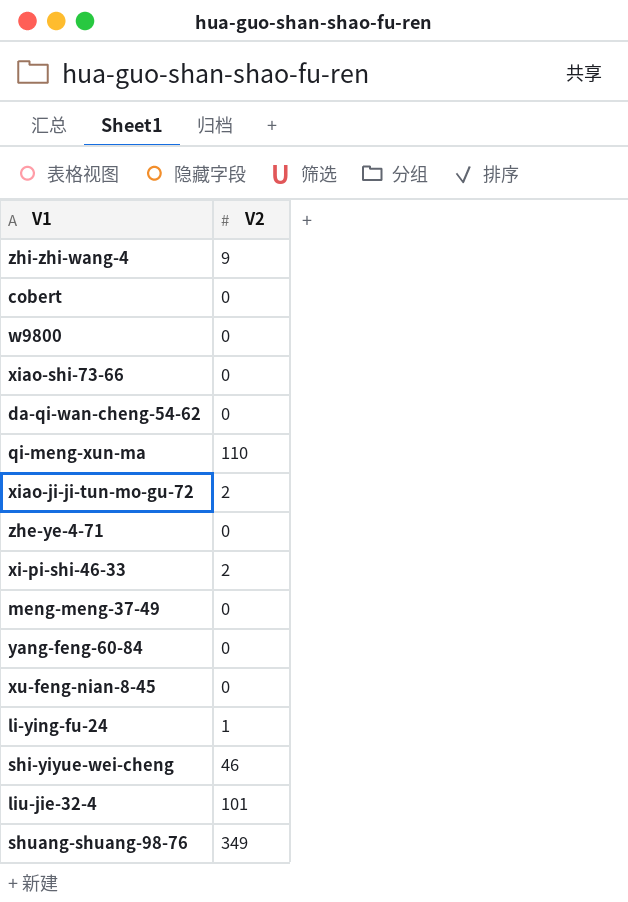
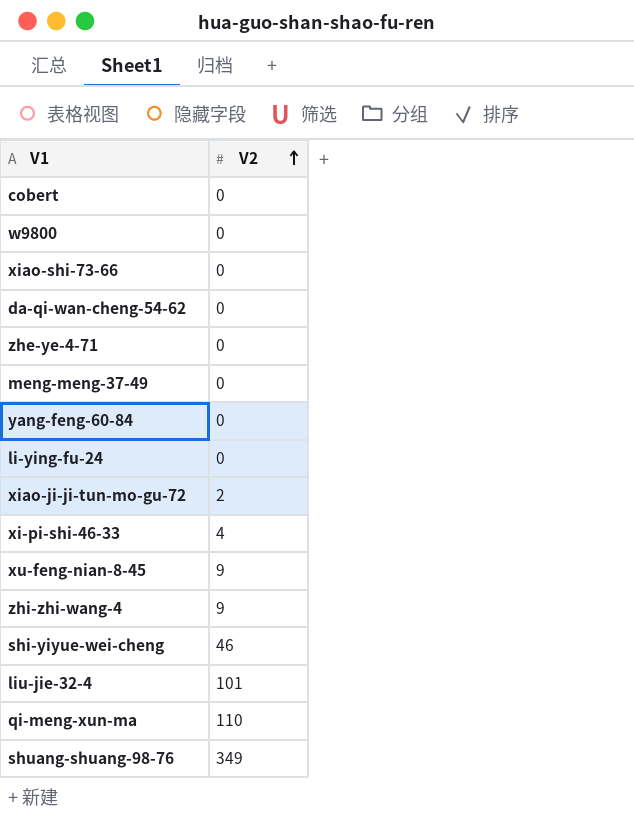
row order: none -> V2 ascending
li-ying-fu-24 | V2: 1 -> 0
xi-pi-shi-46-33 | V2: 2 -> 4
xu-feng-nian-8-45 | V2: 0 -> 9

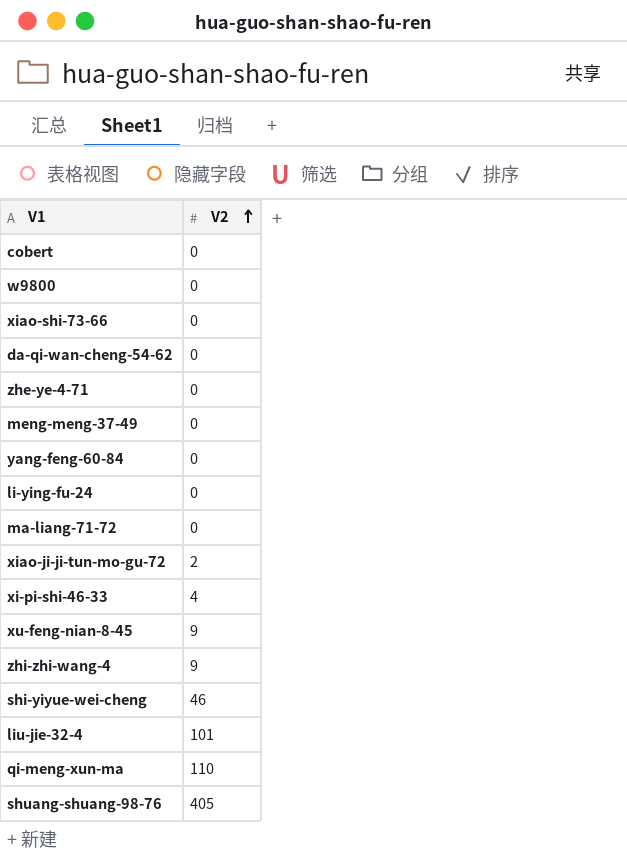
row ma-liang-71-72: none -> 0
shuang-shuang-98-76 | V2: 349 -> 405

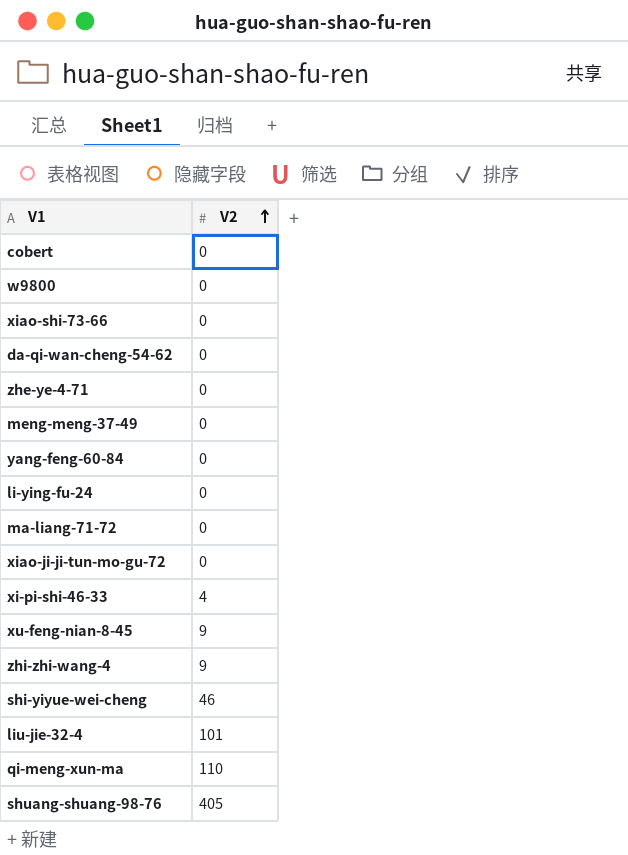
xiao-ji-ji-tun-mo-gu-72 | V2: 2 -> 0

